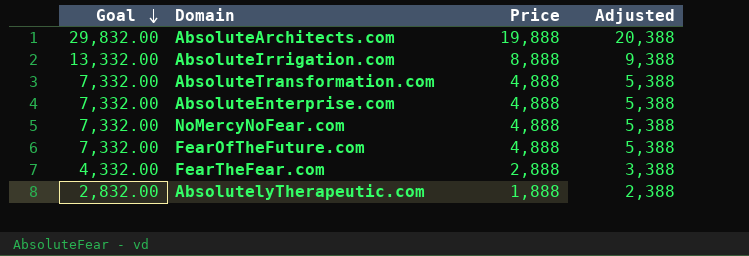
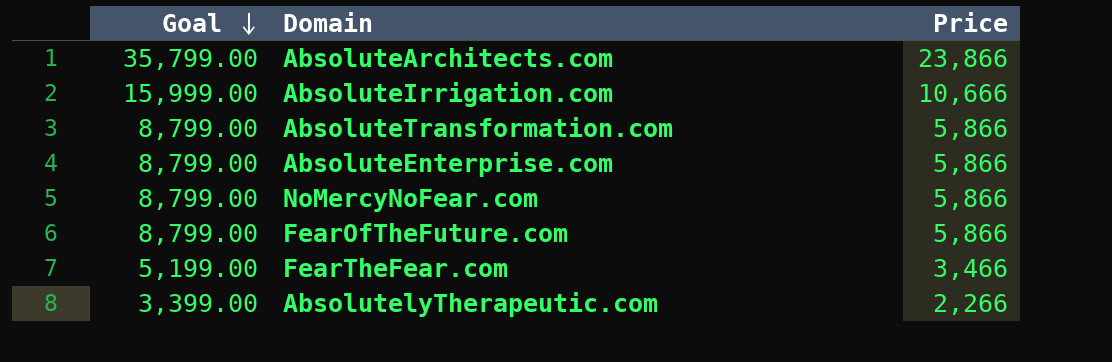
column Adjusted | formula: [Price] + 500 -> none
AbsoluteArchitects.com | Goal: 29,832.00 -> 35,799.00
AbsoluteArchitects.com | Price: 19,888 -> 23,866
AbsoluteIrrigation.com | Goal: 13,332.00 -> 15,999.00
AbsoluteIrrigation.com | Price: 8,888 -> 10,666
AbsoluteTransformation.com | Goal: 7,332.00 -> 8,799.00
AbsoluteTransformation.com | Price: 4,888 -> 5,866
AbsoluteEnterprise.com | Goal: 7,332.00 -> 8,799.00
AbsoluteEnterprise.com | Price: 4,888 -> 5,866
NoMercyNoFear.com | Goal: 7,332.00 -> 8,799.00
NoMercyNoFear.com | Price: 4,888 -> 5,866
FearOfTheFuture.com | Goal: 7,332.00 -> 8,799.00
FearOfTheFuture.com | Price: 4,888 -> 5,866
FearTheFear.com | Goal: 4,332.00 -> 5,199.00
FearTheFear.com | Price: 2,888 -> 3,466
AbsolutelyTherapeutic.com | Goal: 2,832.00 -> 3,399.00
AbsolutelyTherapeutic.com | Price: 1,888 -> 2,266

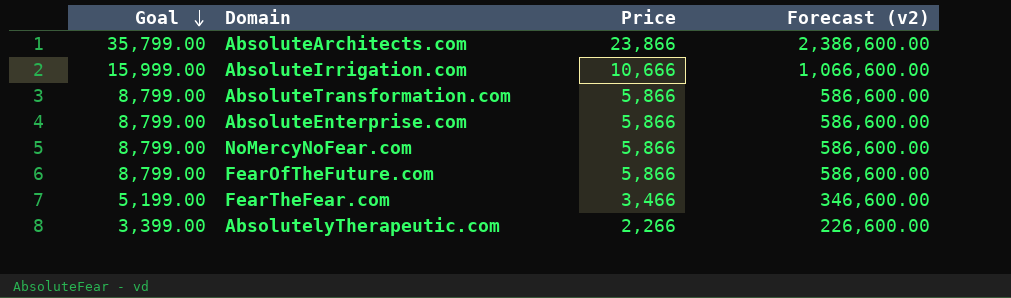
column Forecast (v2) | formula: none -> [Price] * 100

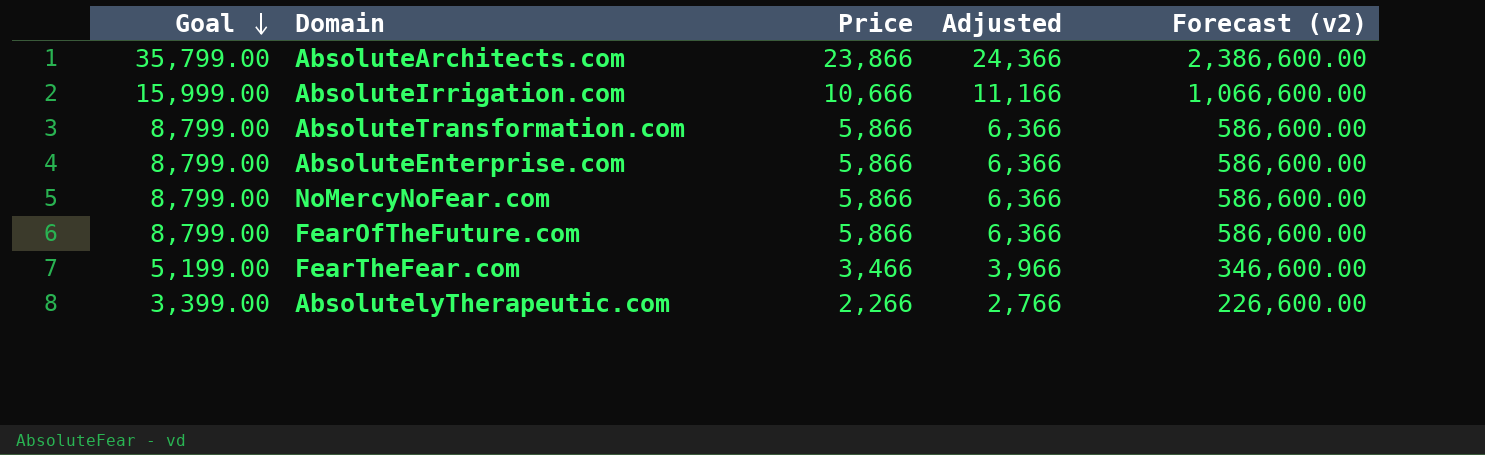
column Adjusted | formula: none -> [Price] + 500

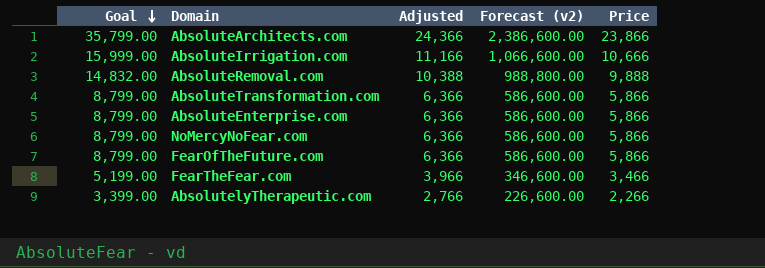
column Price | position: 3 -> 5
row AbsoluteRemoval.com: none -> 14,832.00 | 10,388 | 988,800.00 | 9,888

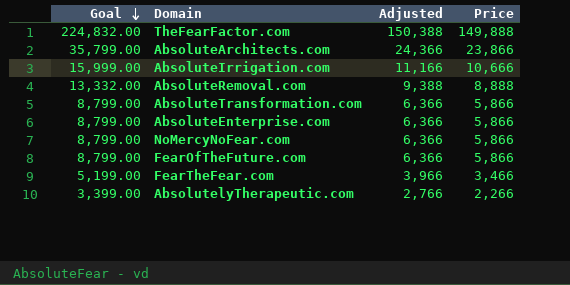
column Forecast (v2) | formula: [Price] * 100 -> none
row TheFearFactor.com: none -> 224,832.00 | 150,388 | 149,888
AbsoluteRemoval.com | Goal: 14,832.00 -> 13,332.00
AbsoluteRemoval.com | Adjusted: 10,388 -> 9,388
AbsoluteRemoval.com | Price: 9,888 -> 8,888

